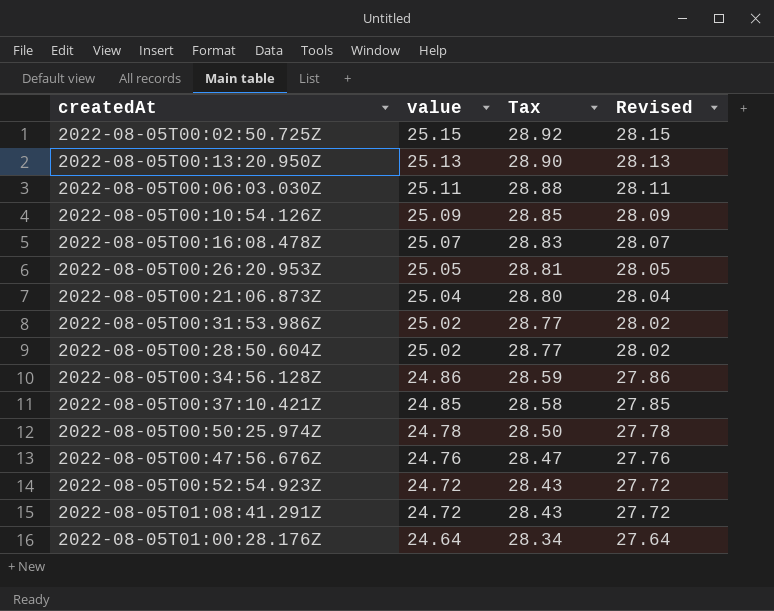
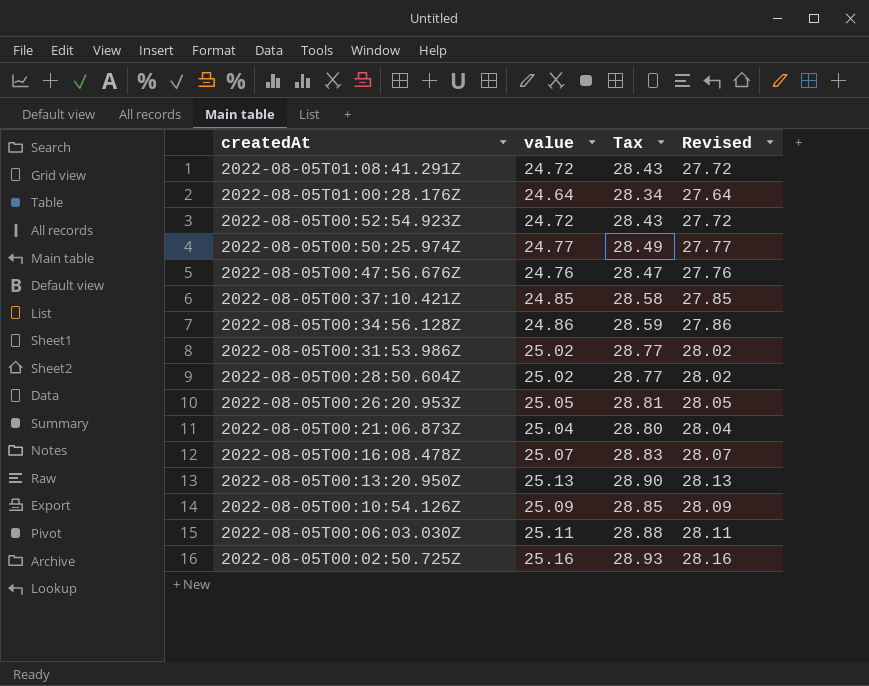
row order: value descending -> createdAt descending
2022-08-05T00:50:25.974Z | value: 24.78 -> 24.77
2022-08-05T00:50:25.974Z | Tax: 28.50 -> 28.49
2022-08-05T00:50:25.974Z | Revised: 27.78 -> 27.77
2022-08-05T00:02:50.725Z | value: 25.15 -> 25.16
2022-08-05T00:02:50.725Z | Tax: 28.92 -> 28.93
2022-08-05T00:02:50.725Z | Revised: 28.15 -> 28.16

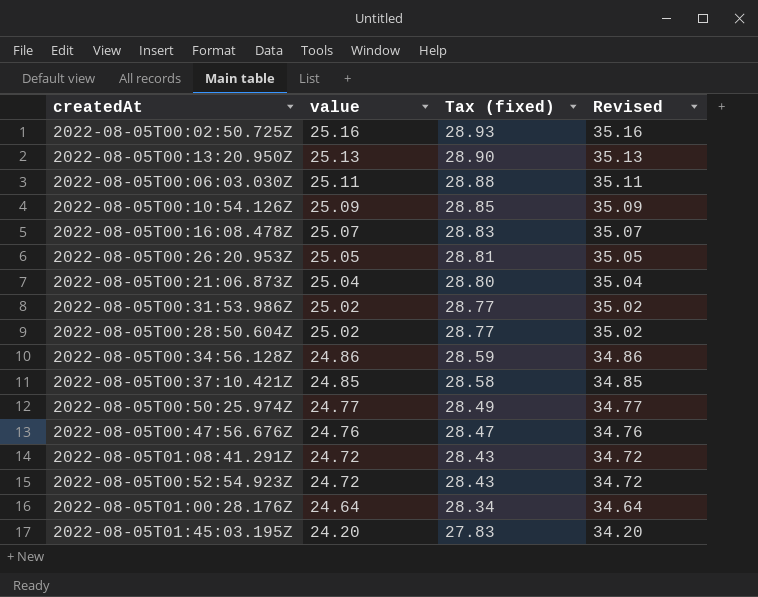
row order: createdAt descending -> value descending
column name: Tax -> Tax (fixed)
column Revised | formula: [value] + 3 -> [value] + 10
row 2022-08-05T01:45:03.195Z: none -> 24.20 | 27.83 | 34.20

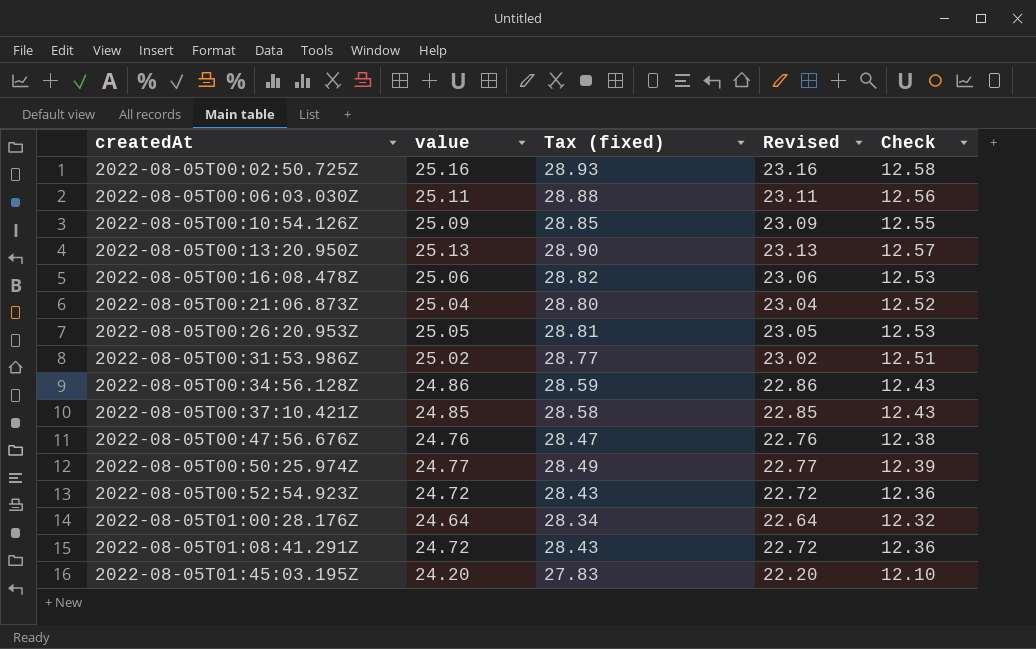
row order: value descending -> createdAt ascending
column Revised | formula: [value] + 10 -> [value] - 2
column Check | formula: none -> [value] * 0.5
row 2022-08-05T00:28:50.604Z: 25.02 | 28.77 | 35.02 -> none
2022-08-05T00:16:08.478Z | value: 25.07 -> 25.06
2022-08-05T00:16:08.478Z | Tax (fixed): 28.83 -> 28.82

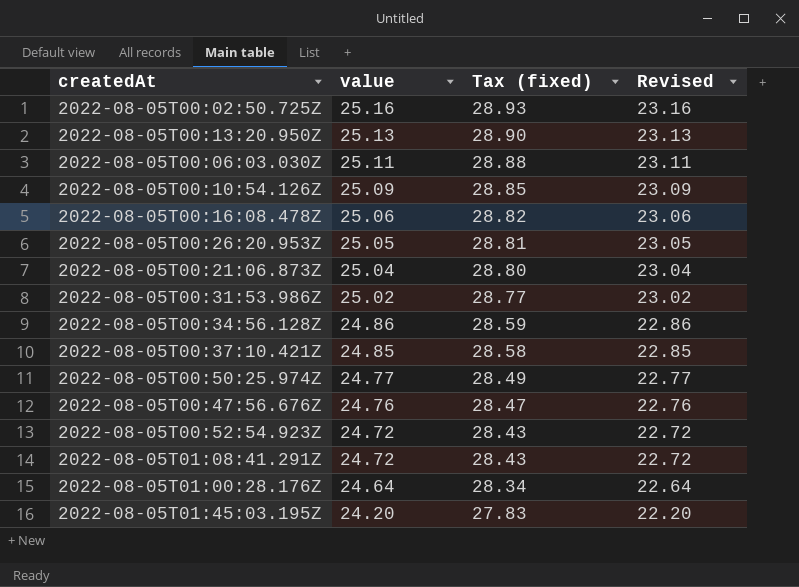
row order: createdAt ascending -> value descending
column Check | formula: [value] * 0.5 -> none

